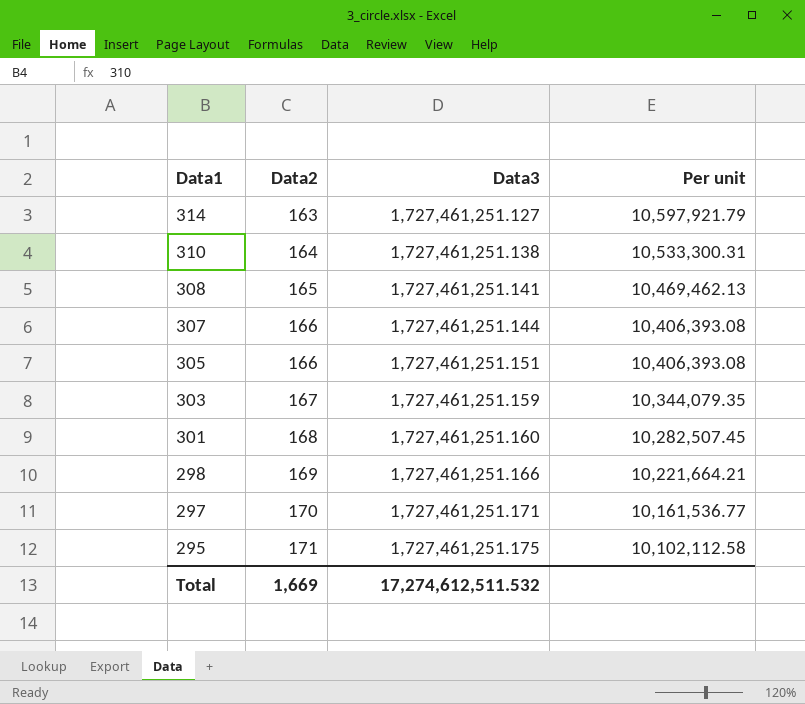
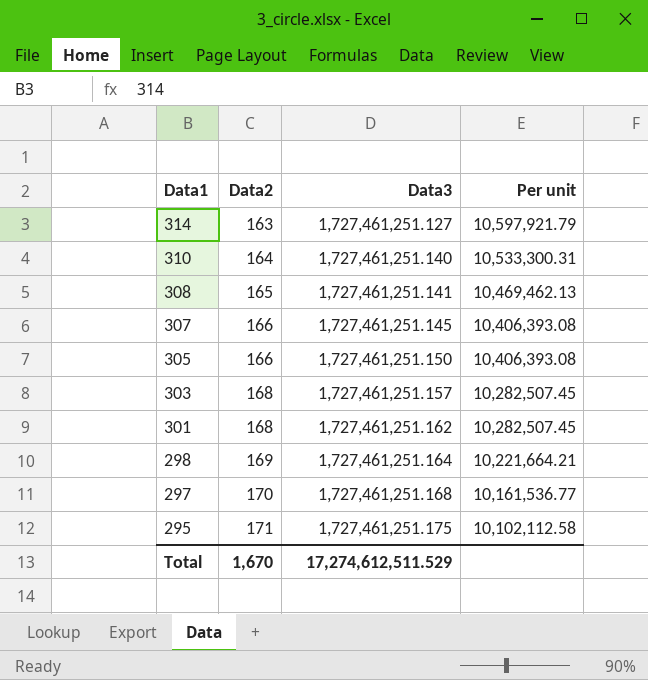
310 | Data3: 1,727,461,251.138 -> 1,727,461,251.140
307 | Data3: 1,727,461,251.144 -> 1,727,461,251.145
305 | Data3: 1,727,461,251.151 -> 1,727,461,251.150
303 | Data2: 167 -> 168
303 | Data3: 1,727,461,251.159 -> 1,727,461,251.157
303 | Per unit: 10,344,079.35 -> 10,282,507.45
301 | Data3: 1,727,461,251.160 -> 1,727,461,251.162
298 | Data3: 1,727,461,251.166 -> 1,727,461,251.164
297 | Data3: 1,727,461,251.171 -> 1,727,461,251.168
Total | Data2: 1,669 -> 1,670
Total | Data3: 17,274,612,511.532 -> 17,274,612,511.529

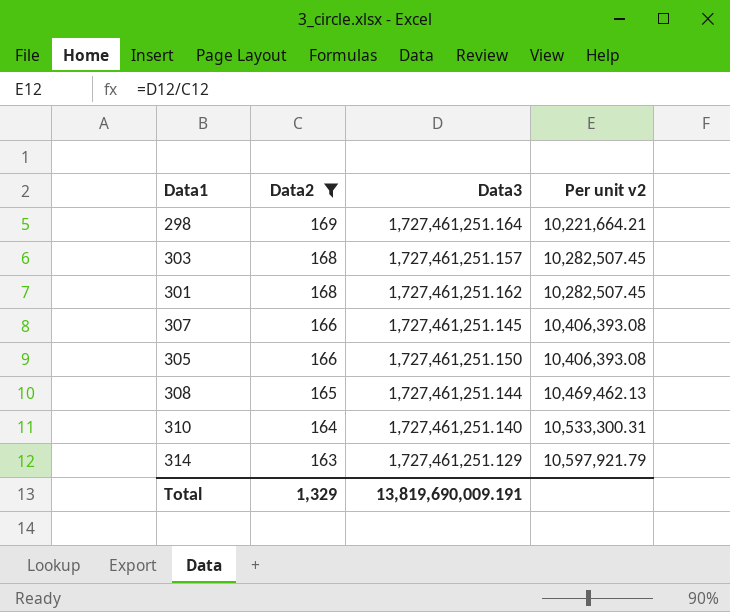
filter: none -> Data2 <= 169
row order: Data1 descending -> Data2 descending
column name: Per unit -> Per unit v2
308 | Data3: 1,727,461,251.141 -> 1,727,461,251.144
314 | Data3: 1,727,461,251.127 -> 1,727,461,251.129
Total | Data2: 1,670 -> 1,329
Total | Data3: 17,274,612,511.529 -> 13,819,690,009.191

